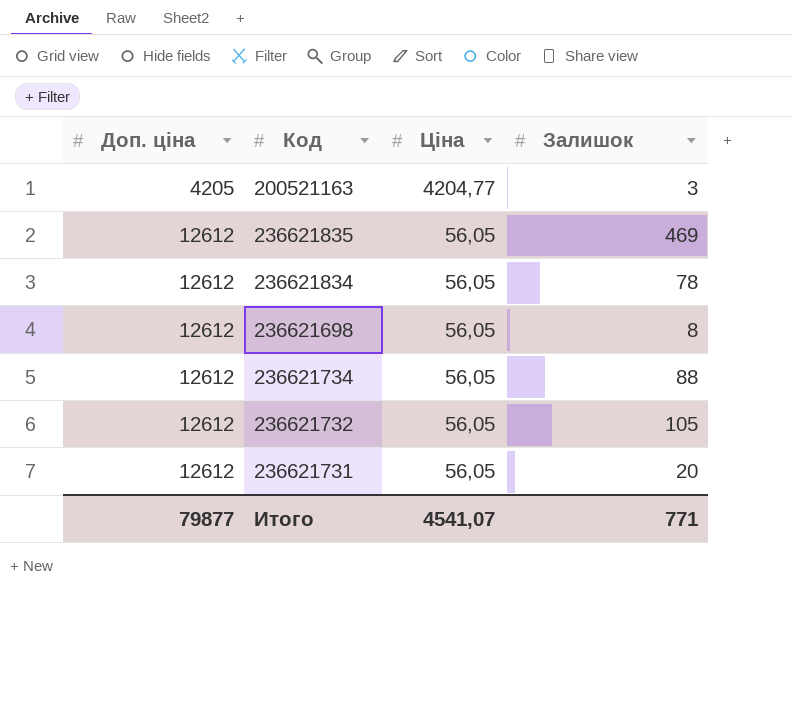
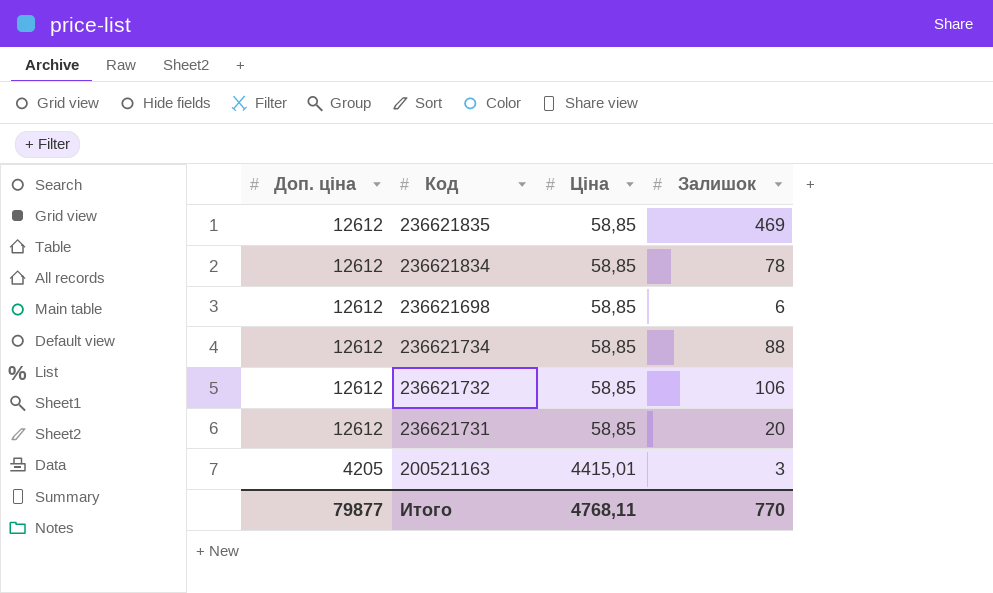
row order: Доп. ціна ascending -> Доп. ціна descending
236621835 | Ціна: 56,05 -> 58,85
236621834 | Ціна: 56,05 -> 58,85
236621698 | Ціна: 56,05 -> 58,85
236621698 | Залишок: 8 -> 6
236621734 | Ціна: 56,05 -> 58,85
236621732 | Ціна: 56,05 -> 58,85
236621732 | Залишок: 105 -> 106
236621731 | Ціна: 56,05 -> 58,85
200521163 | Ціна: 4204,77 -> 4415,01
Итого | Ціна: 4541,07 -> 4768,11
Итого | Залишок: 771 -> 770

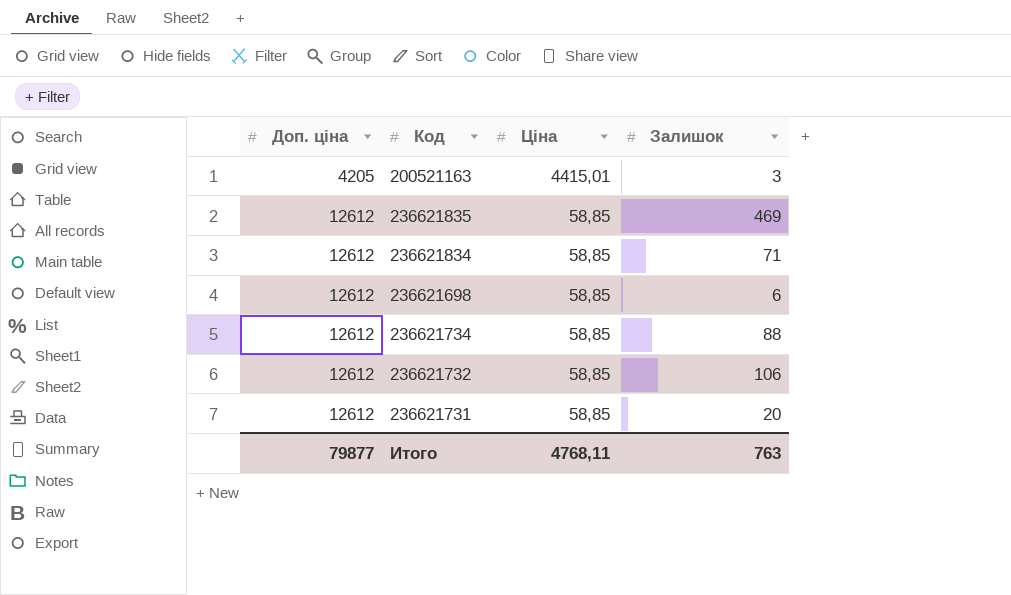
row order: Доп. ціна descending -> Доп. ціна ascending
236621834 | Залишок: 78 -> 71
Итого | Залишок: 770 -> 763

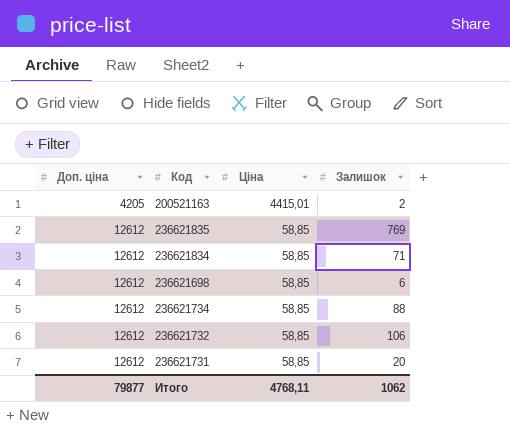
200521163 | Залишок: 3 -> 2
236621835 | Залишок: 469 -> 769
Итого | Залишок: 763 -> 1062

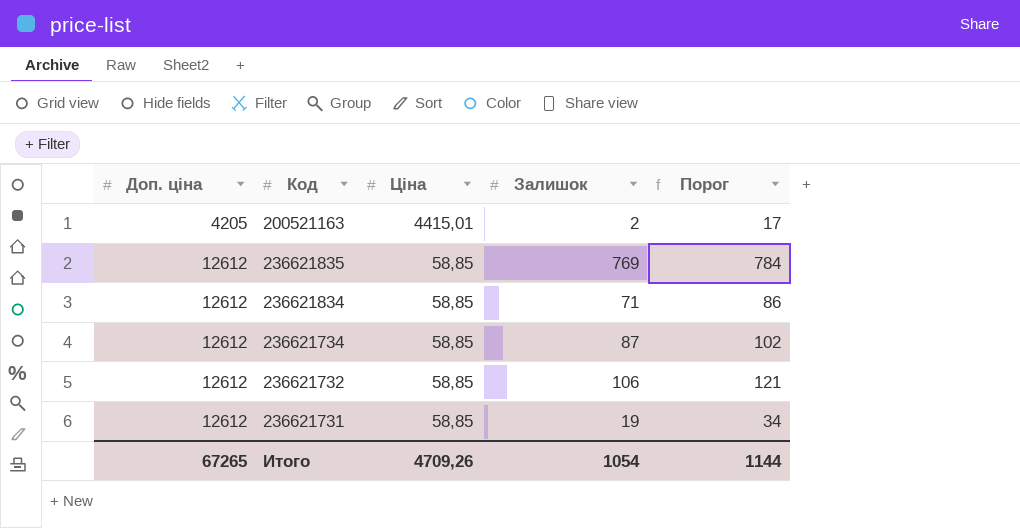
column Порог | formula: none -> [Залишок] + 15
row 236621698: 12612 | 58,85 | 6 -> none
236621734 | Залишок: 88 -> 87
236621731 | Залишок: 20 -> 19
Итого | Доп. ціна: 79877 -> 67265
Итого | Ціна: 4768,11 -> 4709,26
Итого | Залишок: 1062 -> 1054

